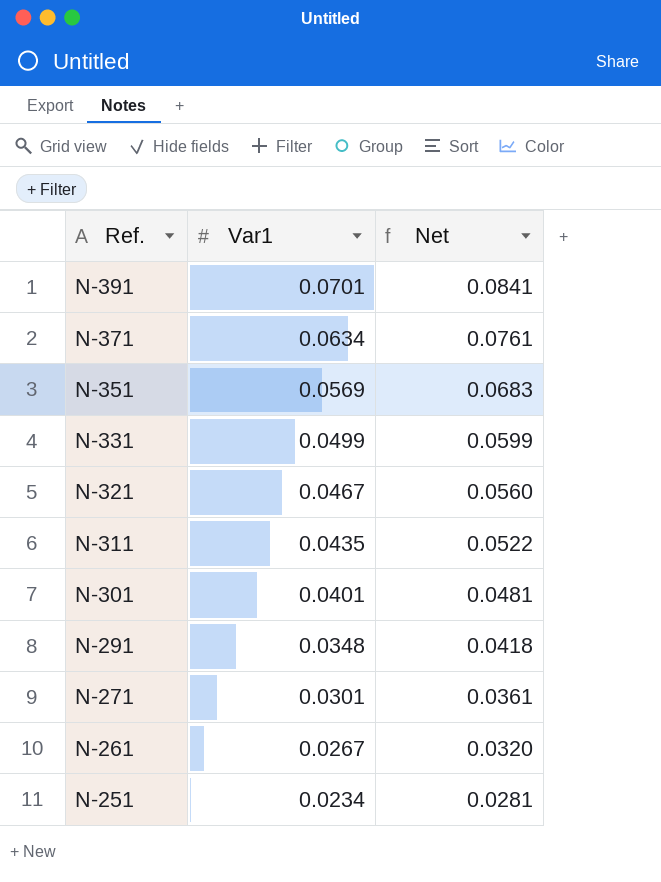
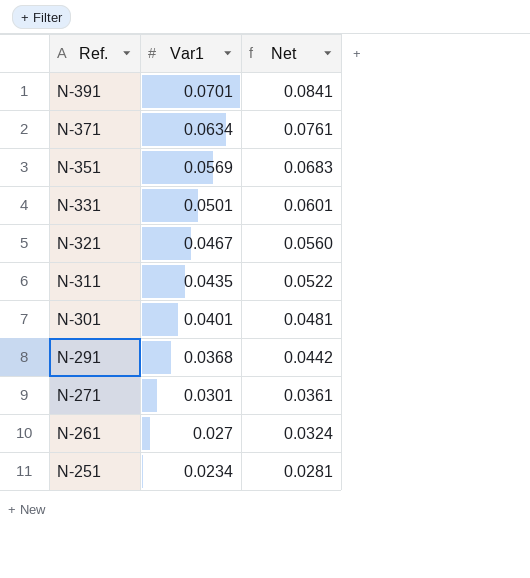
N-331 | Var1: 0.0499 -> 0.0501
N-331 | Net: 0.0599 -> 0.0601
N-291 | Var1: 0.0348 -> 0.0368
N-291 | Net: 0.0418 -> 0.0442
N-261 | Var1: 0.0267 -> 0.027
N-261 | Net: 0.0320 -> 0.0324

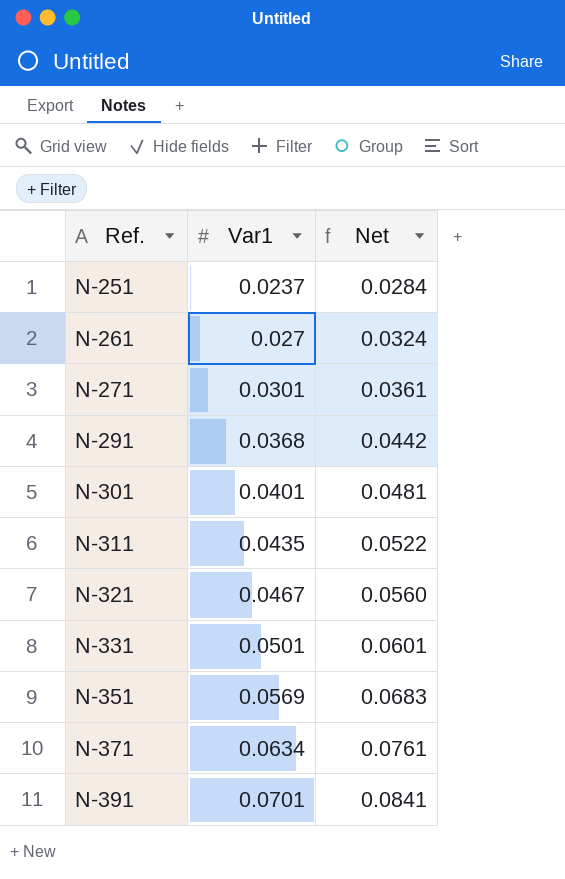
row order: Ref. descending -> Ref. ascending
N-251 | Var1: 0.0234 -> 0.0237
N-251 | Net: 0.0281 -> 0.0284

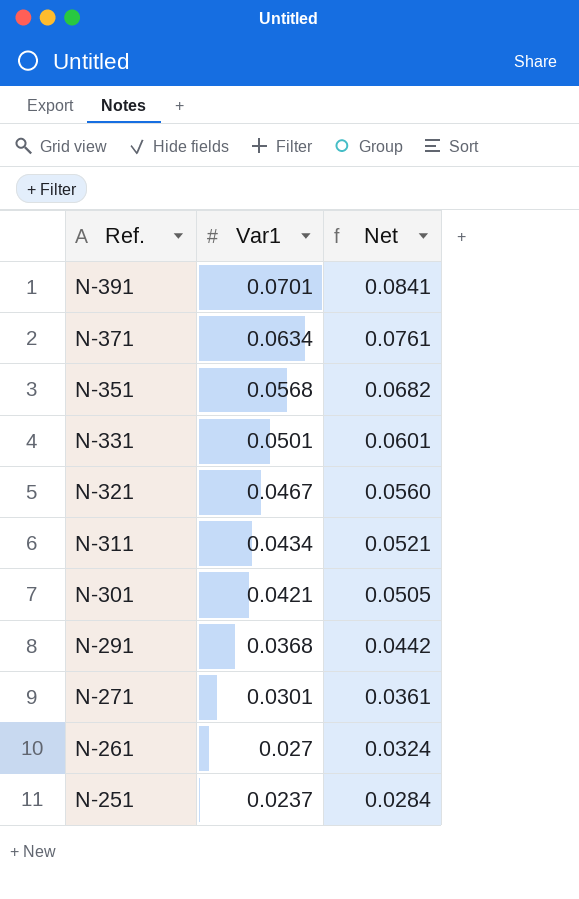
row order: Ref. ascending -> Ref. descending
N-351 | Var1: 0.0569 -> 0.0568
N-351 | Net: 0.0683 -> 0.0682
N-311 | Var1: 0.0435 -> 0.0434
N-311 | Net: 0.0522 -> 0.0521
N-301 | Var1: 0.0401 -> 0.0421
N-301 | Net: 0.0481 -> 0.0505

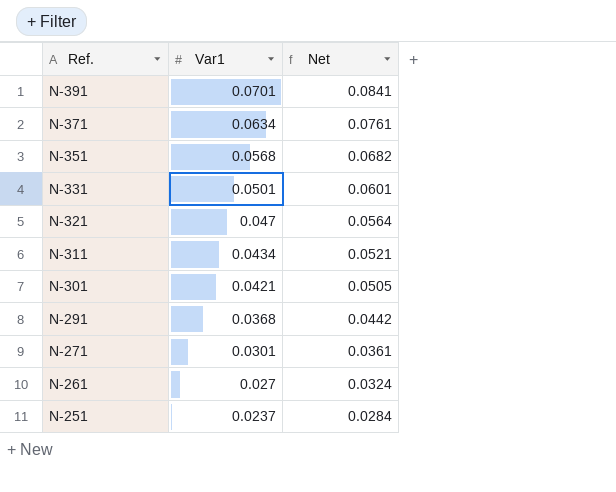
N-321 | Var1: 0.0467 -> 0.047
N-321 | Net: 0.0560 -> 0.0564

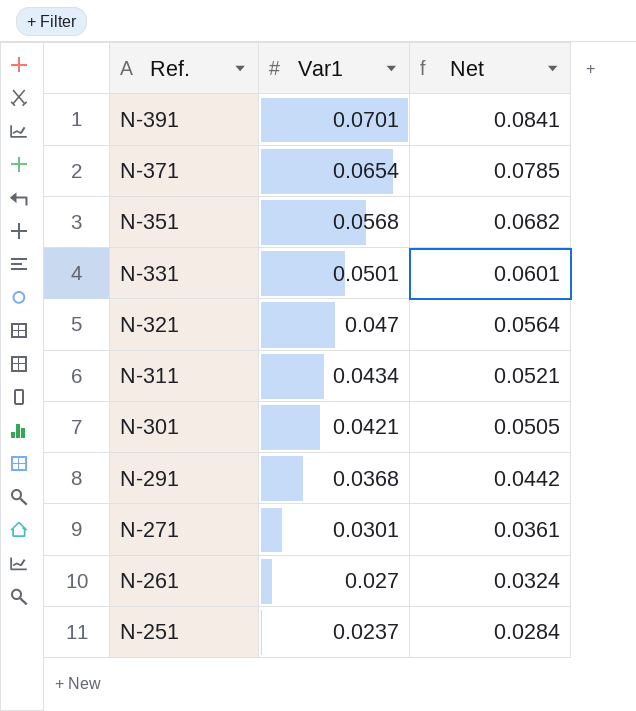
N-371 | Var1: 0.0634 -> 0.0654
N-371 | Net: 0.0761 -> 0.0785

